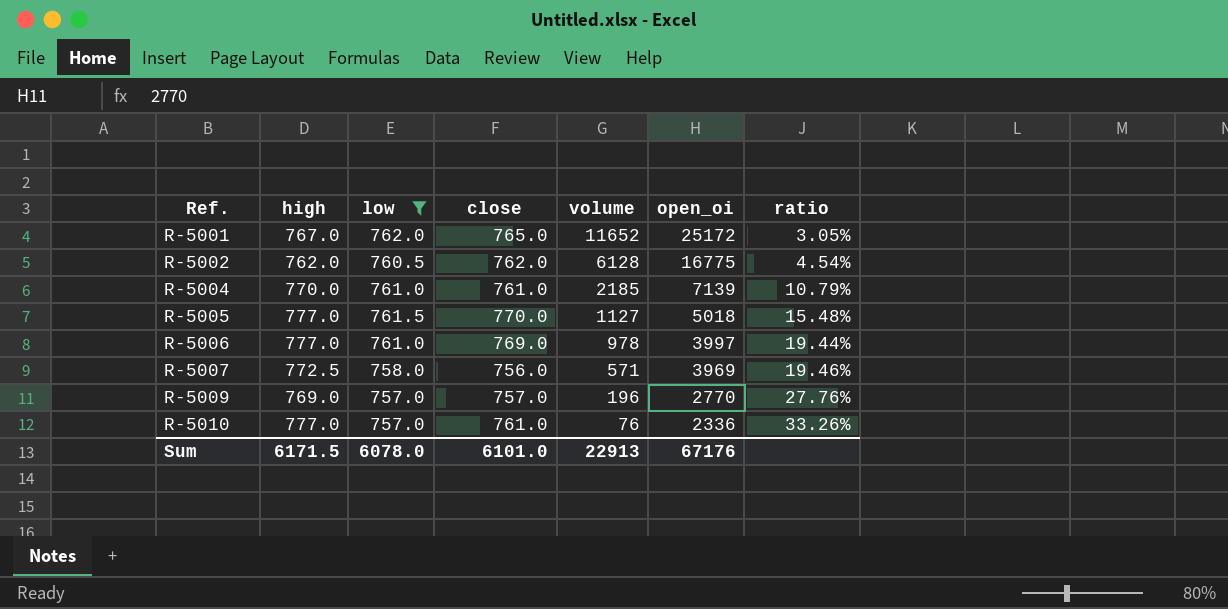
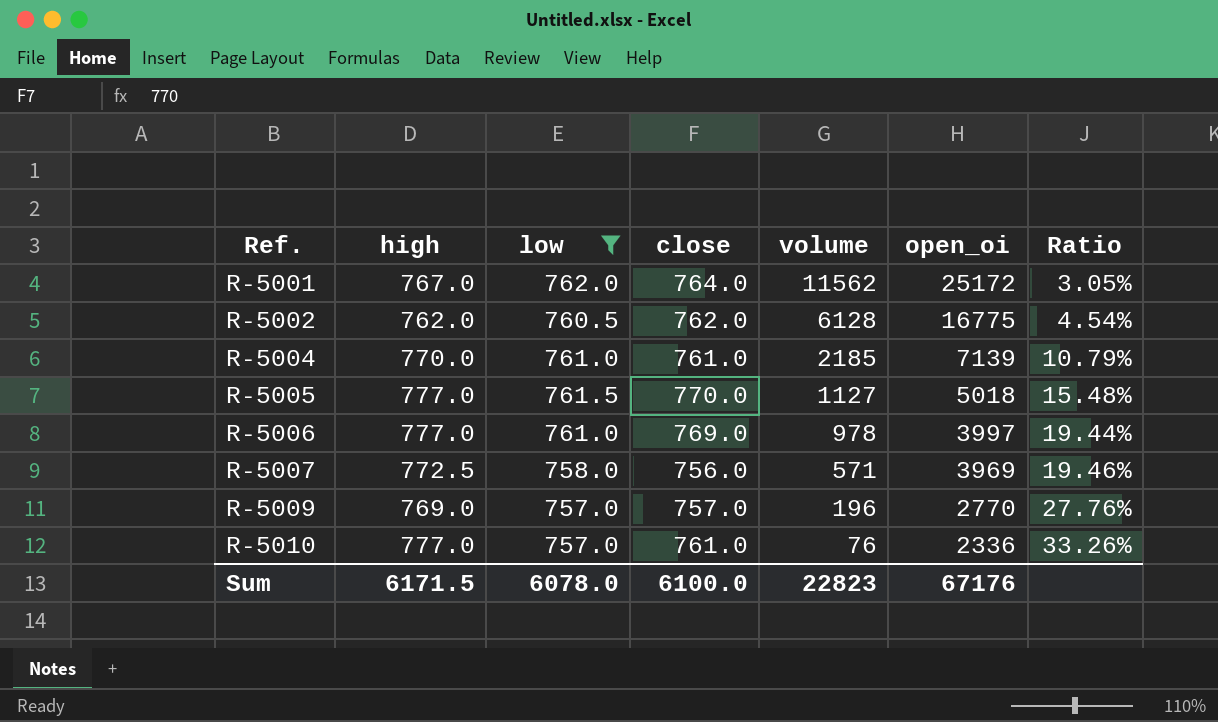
column name: ratio -> Ratio
R-5001 | close: 765.0 -> 764.0
R-5001 | volume: 11652 -> 11562
Sum | close: 6101.0 -> 6100.0
Sum | volume: 22913 -> 22823

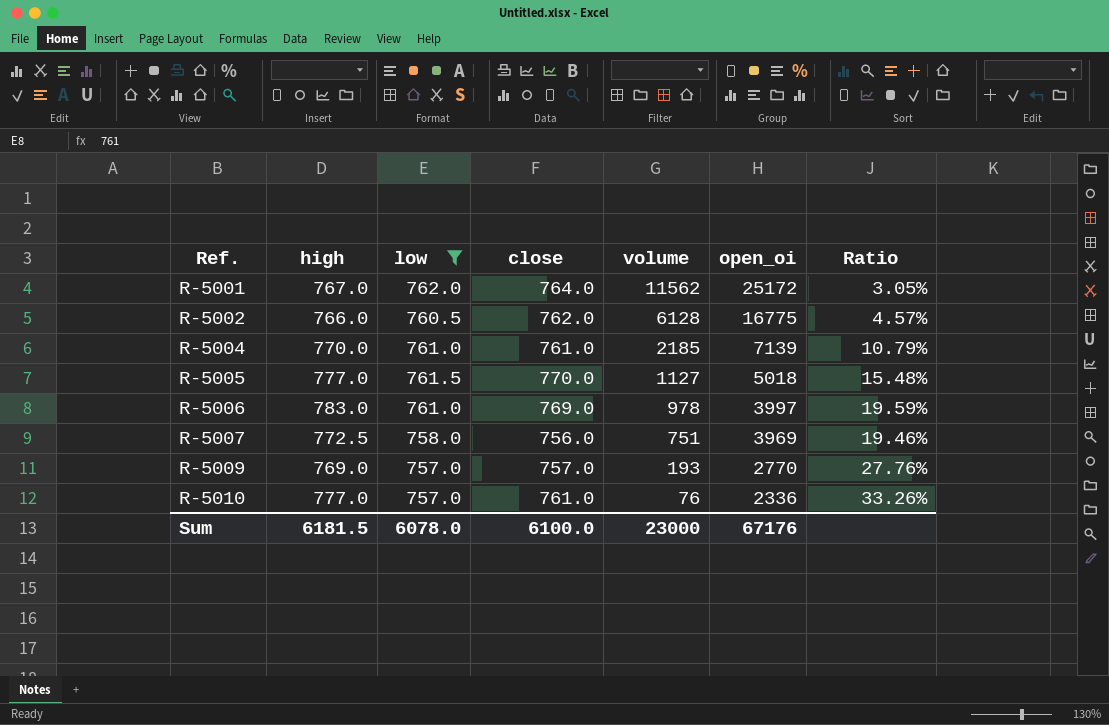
R-5002 | high: 762.0 -> 766.0
R-5002 | Ratio: 4.54% -> 4.57%
R-5006 | high: 777.0 -> 783.0
R-5006 | Ratio: 19.44% -> 19.59%
R-5007 | volume: 571 -> 751
R-5009 | volume: 196 -> 193
Sum | high: 6171.5 -> 6181.5
Sum | volume: 22823 -> 23000

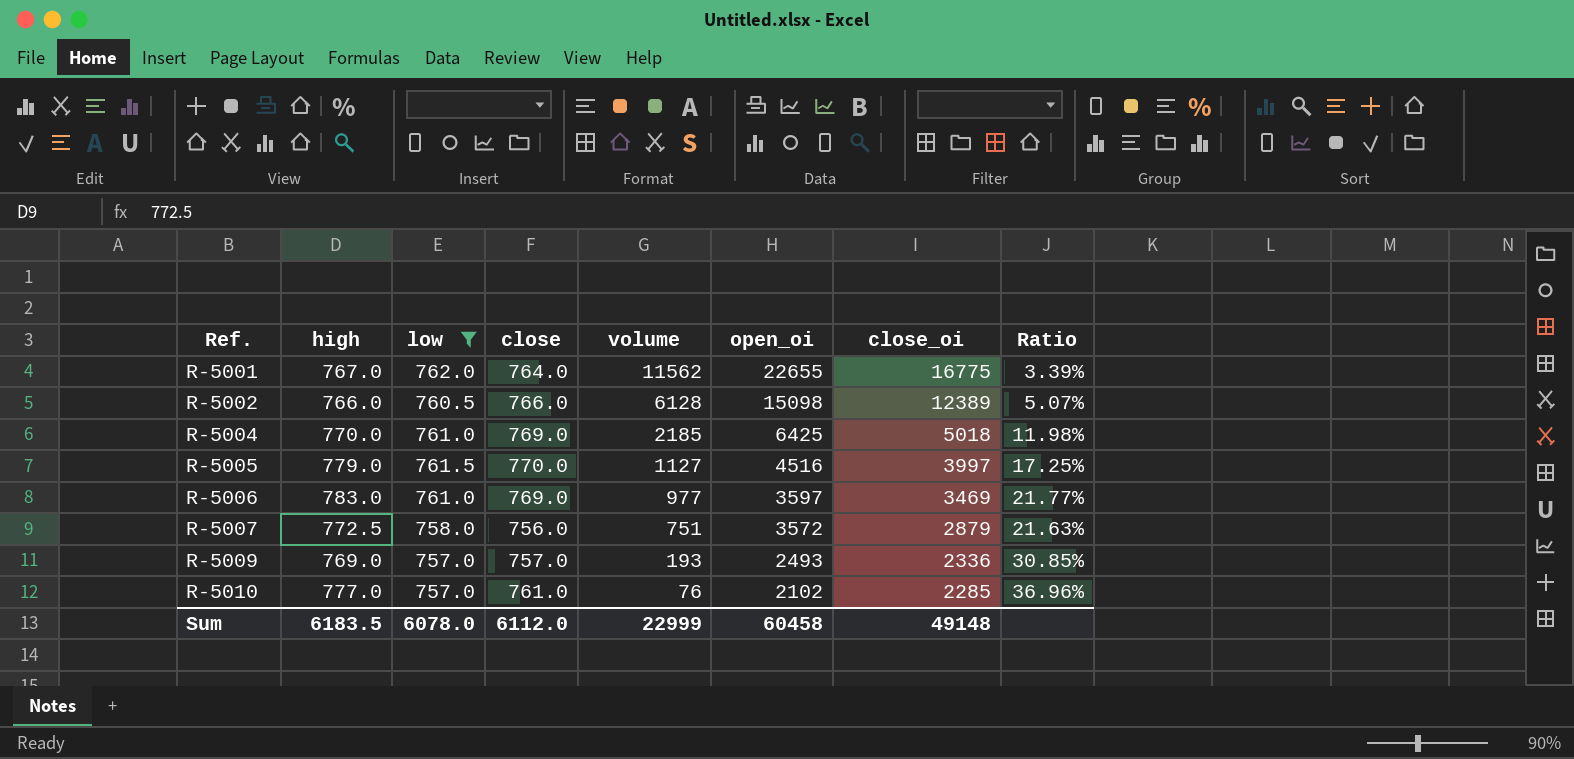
column close_oi | position: none -> 7
R-5001 | open_oi: 25172 -> 22655
R-5001 | Ratio: 3.05% -> 3.39%
R-5002 | close: 762.0 -> 766.0
R-5002 | open_oi: 16775 -> 15098
R-5002 | Ratio: 4.57% -> 5.07%
R-5004 | close: 761.0 -> 769.0
R-5004 | open_oi: 7139 -> 6425
R-5004 | Ratio: 10.79% -> 11.98%
R-5005 | high: 777.0 -> 779.0
R-5005 | open_oi: 5018 -> 4516
R-5005 | Ratio: 15.48% -> 17.25%
R-5006 | volume: 978 -> 977
R-5006 | open_oi: 3997 -> 3597
R-5006 | Ratio: 19.59% -> 21.77%
R-5007 | open_oi: 3969 -> 3572
R-5007 | Ratio: 19.46% -> 21.63%
R-5009 | open_oi: 2770 -> 2493
R-5009 | Ratio: 27.76% -> 30.85%
R-5010 | open_oi: 2336 -> 2102
R-5010 | Ratio: 33.26% -> 36.96%
Sum | high: 6181.5 -> 6183.5
Sum | close: 6100.0 -> 6112.0
Sum | volume: 23000 -> 22999
Sum | open_oi: 67176 -> 60458

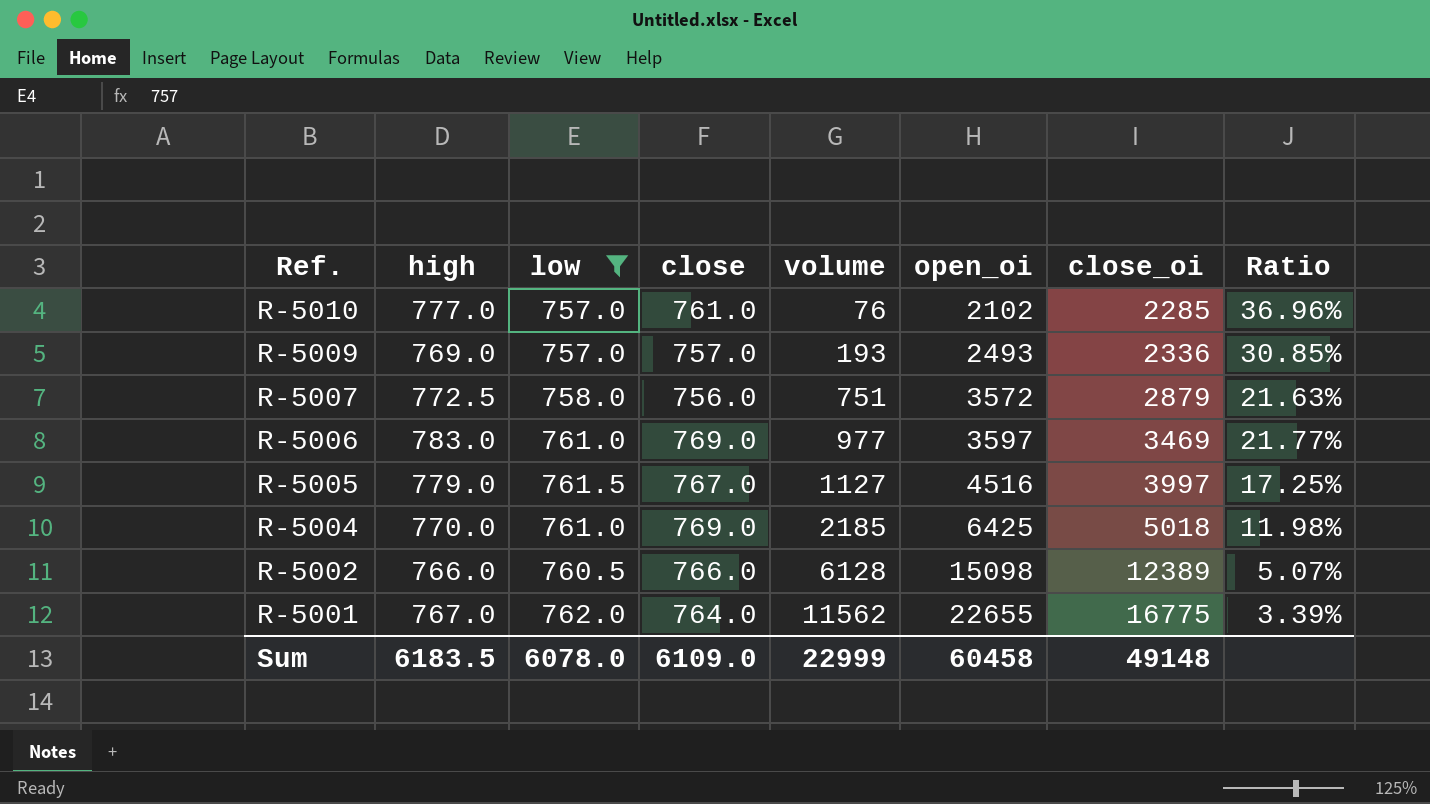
row order: Ref. ascending -> Ref. descending
R-5005 | close: 770.0 -> 767.0
Sum | close: 6112.0 -> 6109.0

